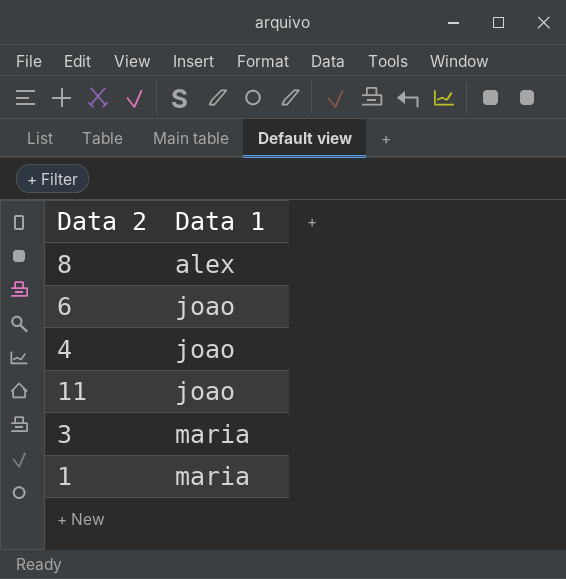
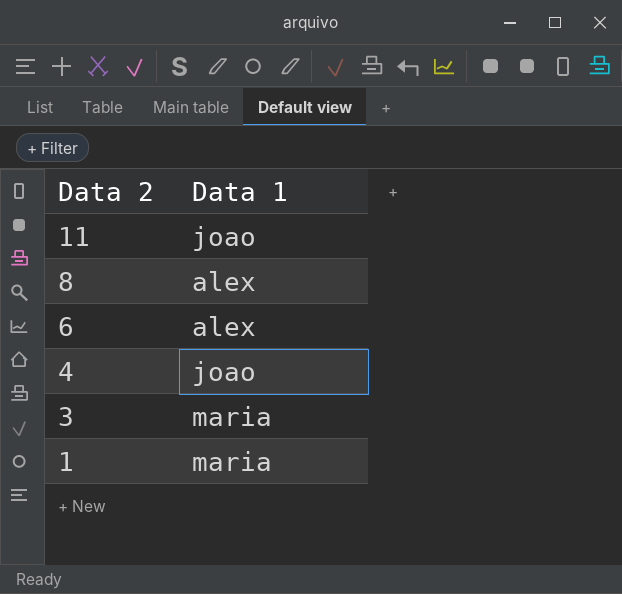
row order: Data 1 ascending -> Data 2 descending
6 | Data 1: joao -> alex

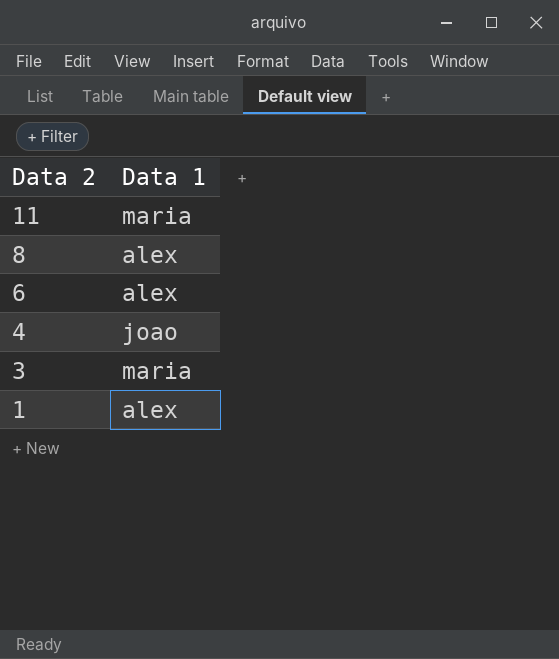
11 | Data 1: joao -> maria
1 | Data 1: maria -> alex

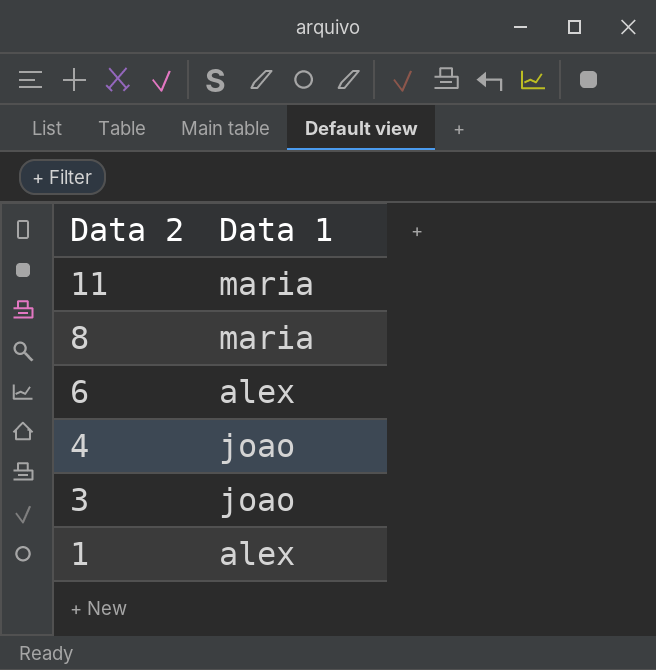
8 | Data 1: alex -> maria
3 | Data 1: maria -> joao

